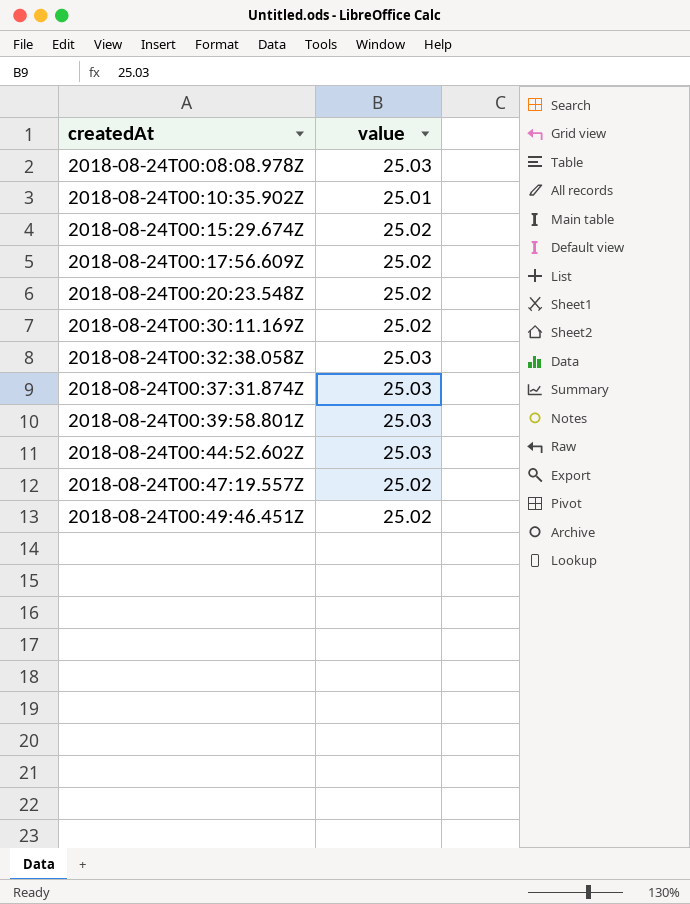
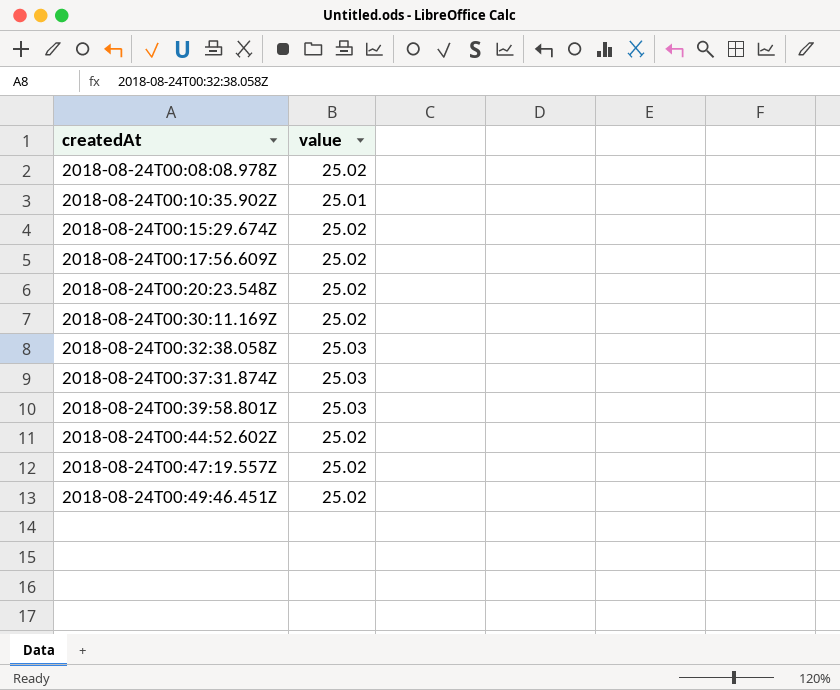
2018-08-24T00:08:08.978Z | value: 25.03 -> 25.02
2018-08-24T00:44:52.602Z | value: 25.03 -> 25.02

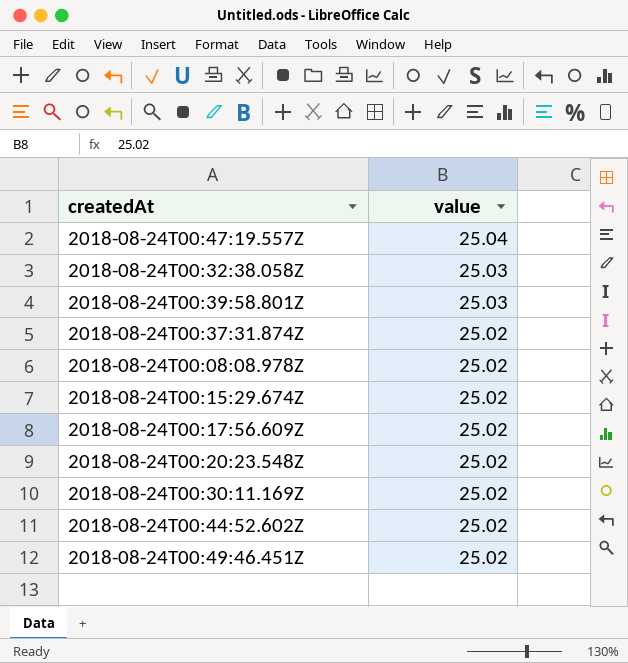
row order: createdAt ascending -> value descending
row 2018-08-24T00:10:35.902Z: 25.01 -> none
2018-08-24T00:47:19.557Z | value: 25.02 -> 25.04
2018-08-24T00:37:31.874Z | value: 25.03 -> 25.02

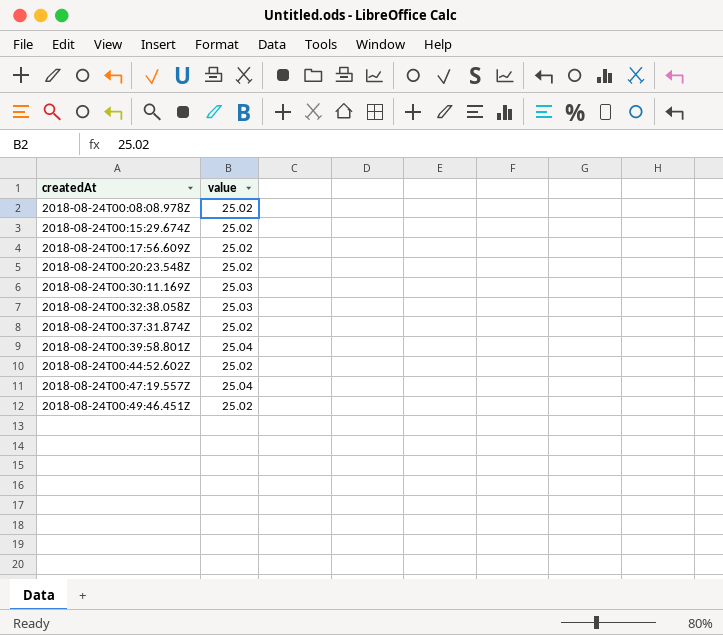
row order: value descending -> createdAt ascending
2018-08-24T00:30:11.169Z | value: 25.02 -> 25.03
2018-08-24T00:39:58.801Z | value: 25.03 -> 25.04

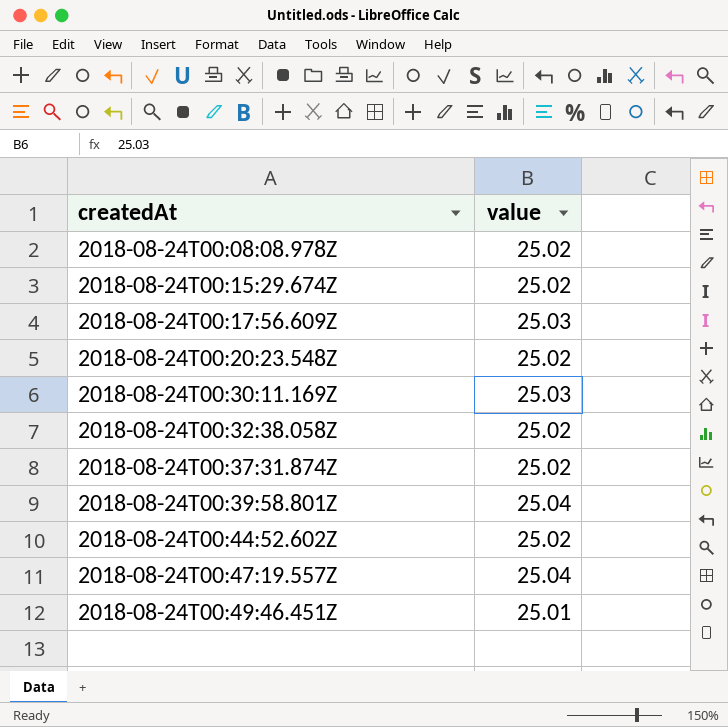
2018-08-24T00:17:56.609Z | value: 25.02 -> 25.03
2018-08-24T00:32:38.058Z | value: 25.03 -> 25.02
2018-08-24T00:49:46.451Z | value: 25.02 -> 25.01

